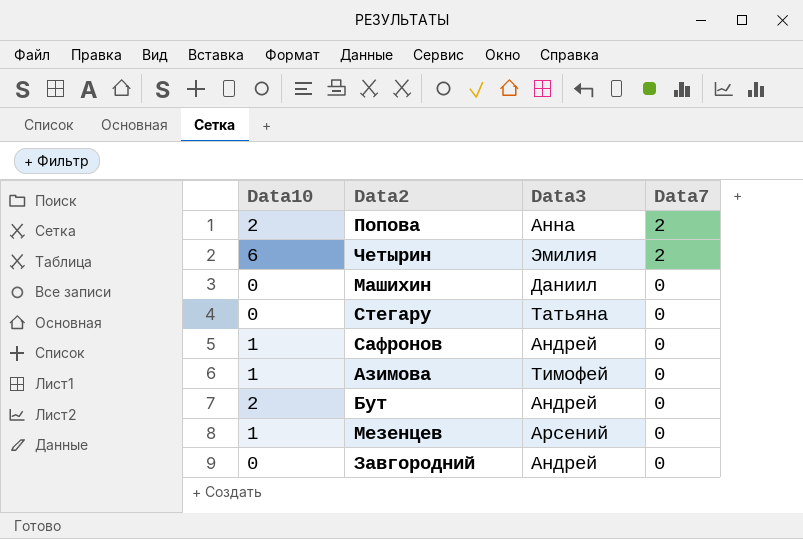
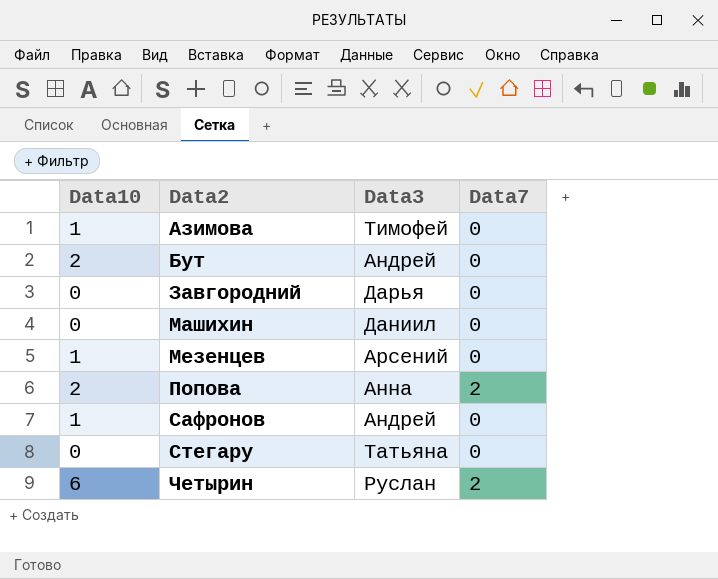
row order: Data7 descending -> Data2 ascending
Завгородний | Data3: Андрей -> Дарья
Четырин | Data3: Эмилия -> Руслан

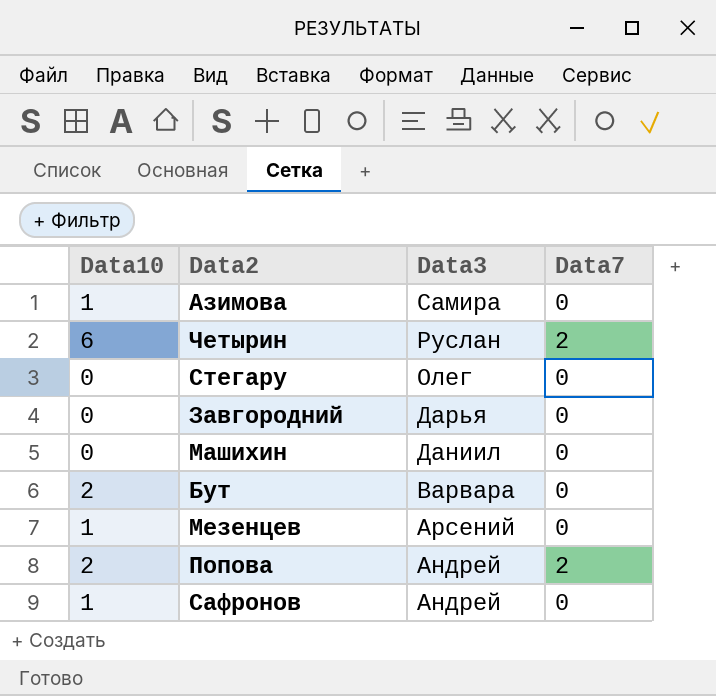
row order: Data2 ascending -> Data3 descending
Азимова | Data3: Тимофей -> Самира
Стегару | Data3: Татьяна -> Олег
Бут | Data3: Андрей -> Варвара
Попова | Data3: Анна -> Андрей

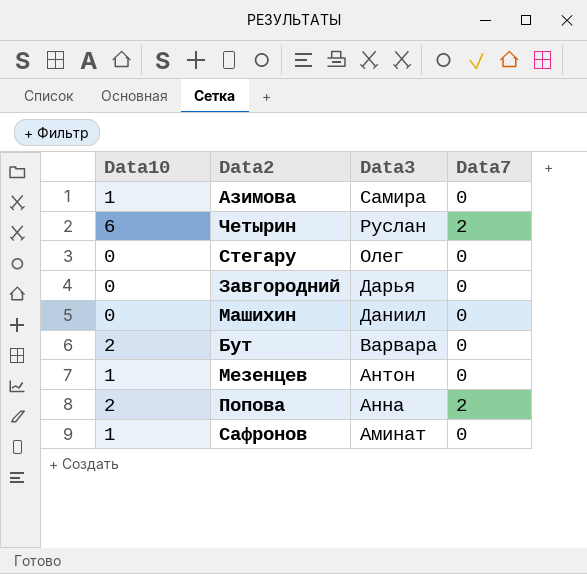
Мезенцев | Data3: Арсений -> Антон
Попова | Data3: Андрей -> Анна
Сафронов | Data3: Андрей -> Аминат

